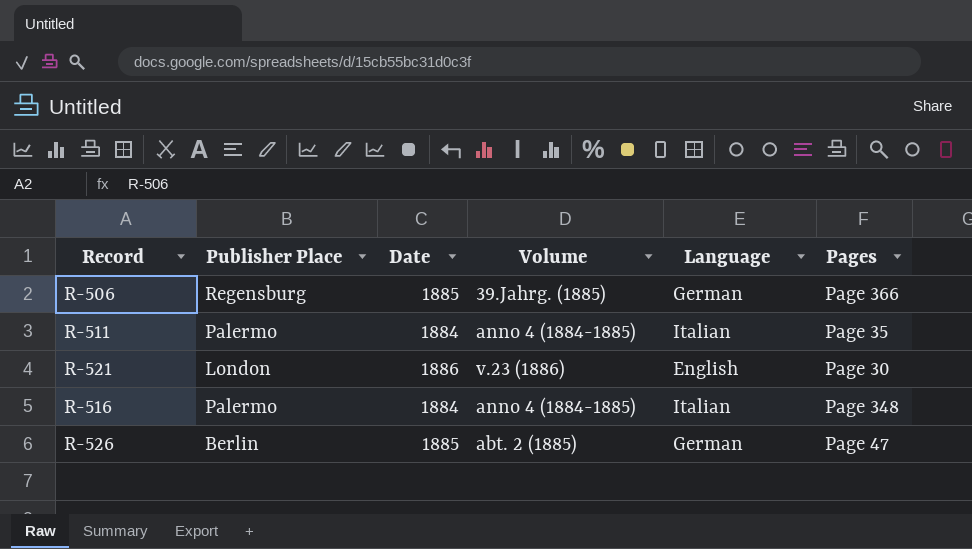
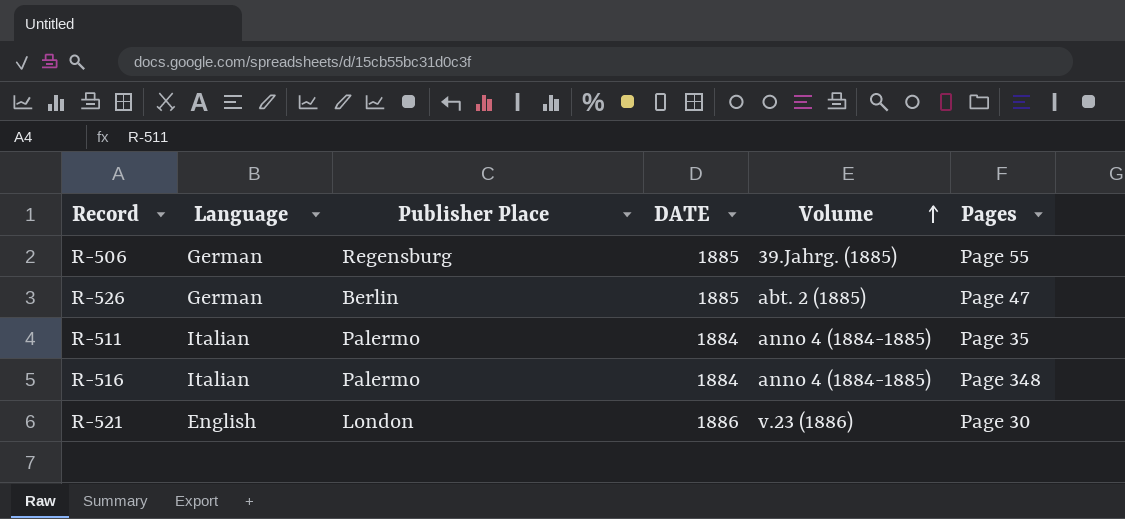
row order: none -> Volume ascending
column Language | position: 5 -> 2
column name: Date -> DATE
R-506 | Pages: Page 366 -> Page 55

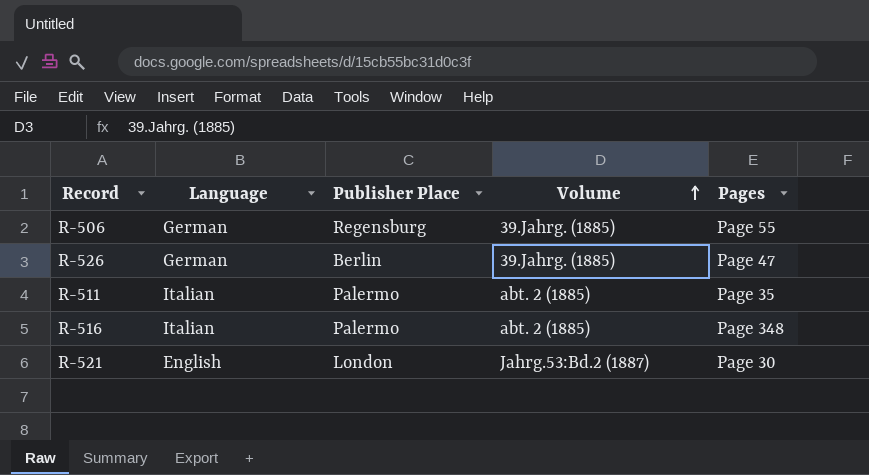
column DATE | position: 4 -> none
R-526 | Volume: abt. 2 (1885) -> 39.Jahrg. (1885)
R-511 | Volume: anno 4 (1884-1885) -> abt. 2 (1885)
R-516 | Volume: anno 4 (1884-1885) -> abt. 2 (1885)
R-521 | Volume: v.23 (1886) -> Jahrg.53:Bd.2 (1887)

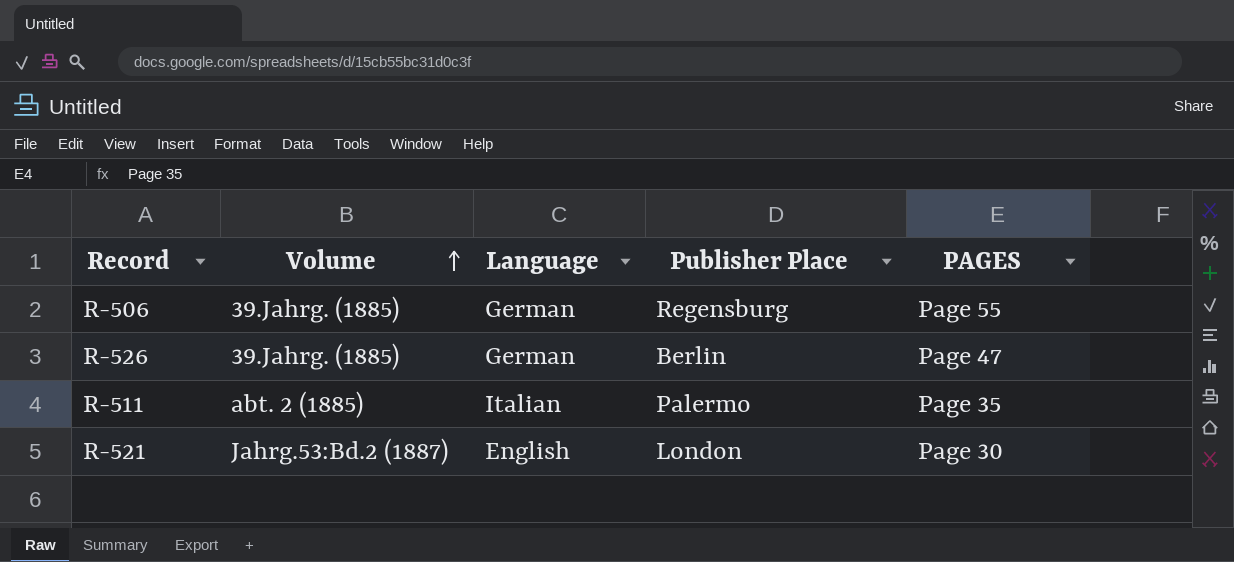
column Volume | position: 4 -> 2
column name: Pages -> PAGES
row R-516: Italian | Palermo | abt. 2 (1885) | Page 348 -> none

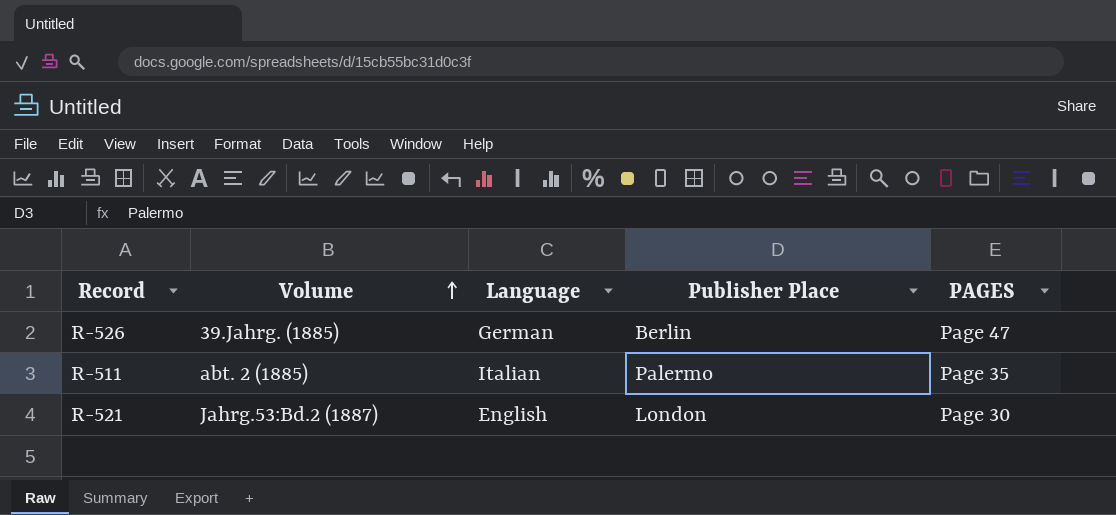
row R-506: 39.Jahrg. (1885) | German | Regensburg | Page 55 -> none

